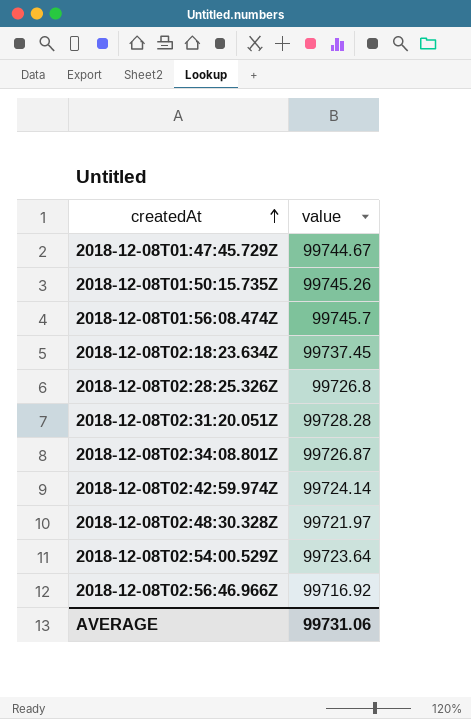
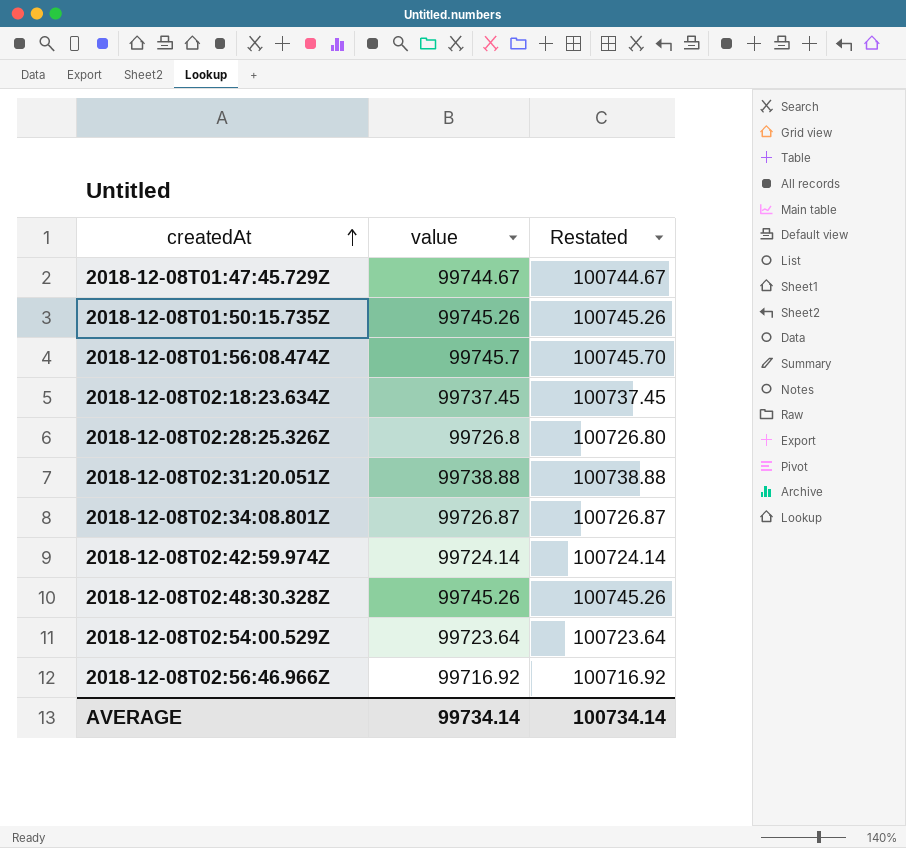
column Restated | formula: none -> [value] + 1000
2018-12-08T02:31:20.051Z | value: 99728.28 -> 99738.88
2018-12-08T02:48:30.328Z | value: 99721.97 -> 99745.26
AVERAGE | value: 99731.06 -> 99734.14

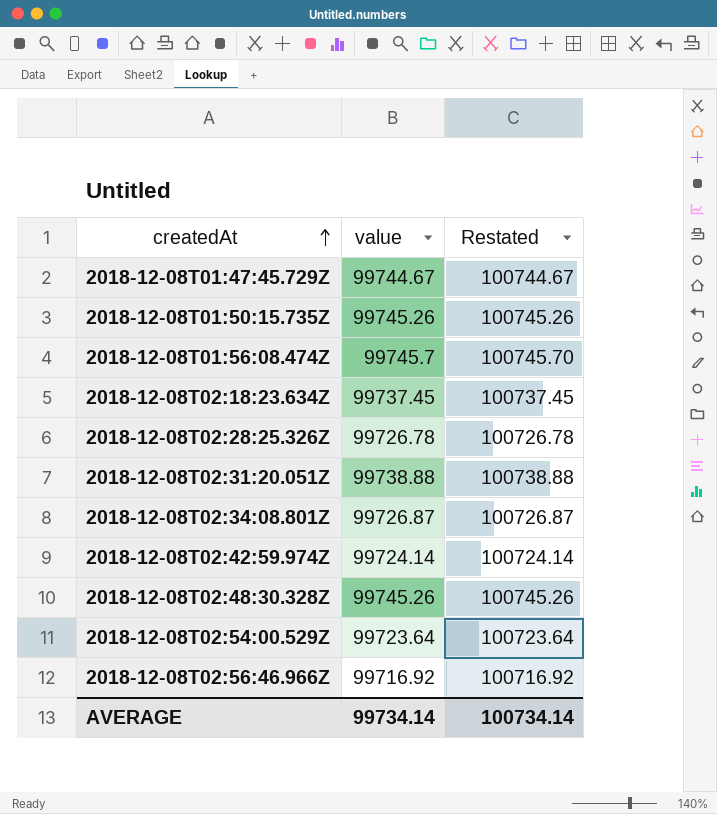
2018-12-08T02:28:25.326Z | value: 99726.8 -> 99726.78
2018-12-08T02:28:25.326Z | Restated: 100726.80 -> 100726.78

